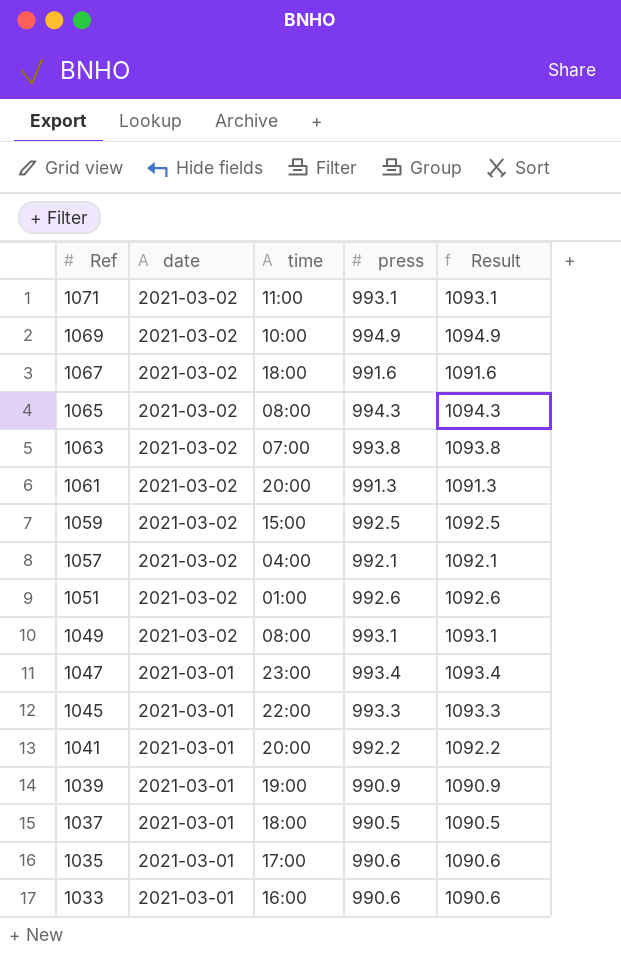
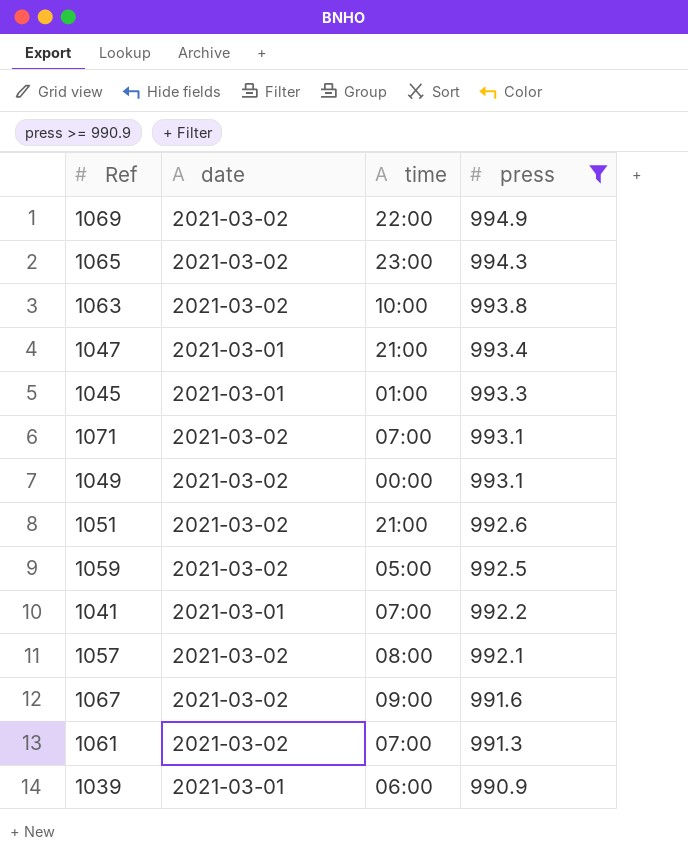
filter: none -> press >= 990.9
row order: Ref descending -> press descending
column Result | formula: [press] + 100 -> none
1069 | time: 10:00 -> 22:00
1065 | time: 08:00 -> 23:00
1063 | time: 07:00 -> 10:00
1047 | time: 23:00 -> 21:00
1045 | time: 22:00 -> 01:00
1071 | time: 11:00 -> 07:00
1049 | time: 08:00 -> 00:00
1051 | time: 01:00 -> 21:00
1059 | time: 15:00 -> 05:00
1041 | time: 20:00 -> 07:00
1057 | time: 04:00 -> 08:00
1067 | time: 18:00 -> 09:00
1061 | time: 20:00 -> 07:00
1039 | time: 19:00 -> 06:00

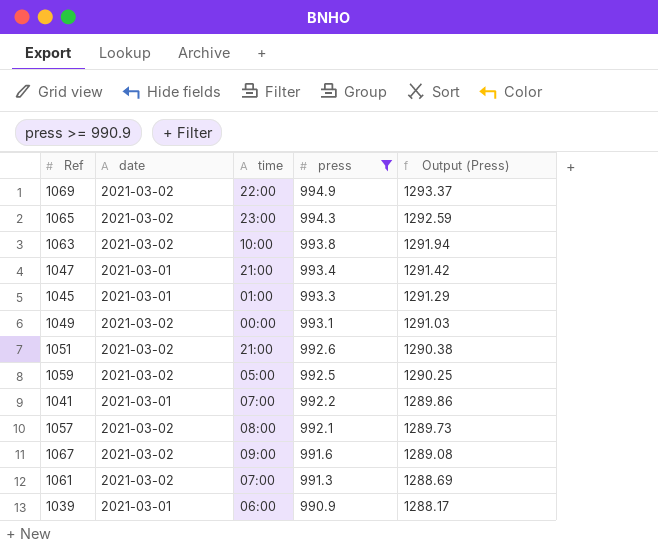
column Output (Press) | formula: none -> [press] * 1.3
row 1071: 2021-03-02 | 07:00 | 993.1 -> none

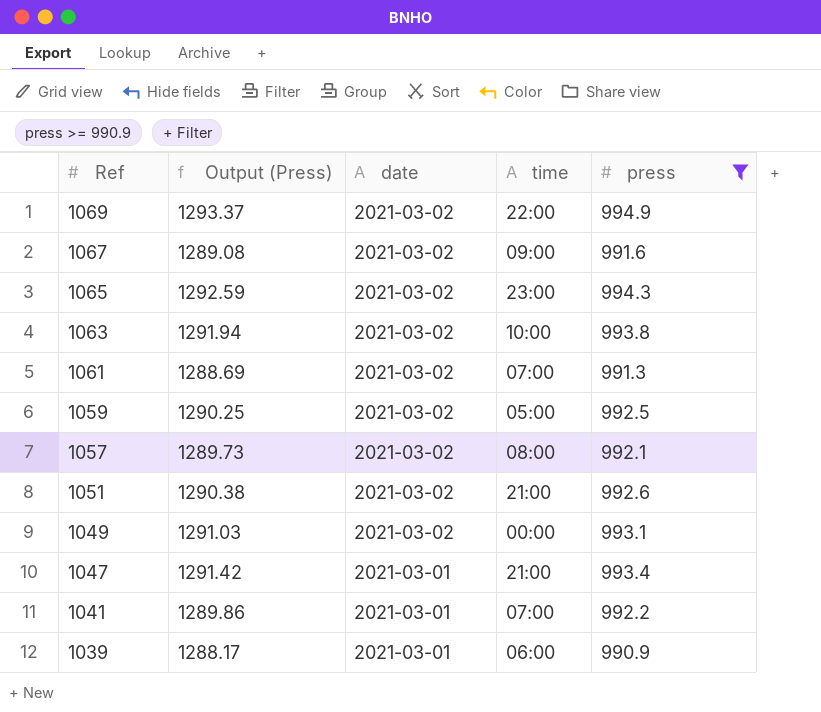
row order: press descending -> Ref descending
column Output (Press) | position: 5 -> 2
row 1045: 2021-03-01 | 01:00 | 993.3 | 1291.29 -> none

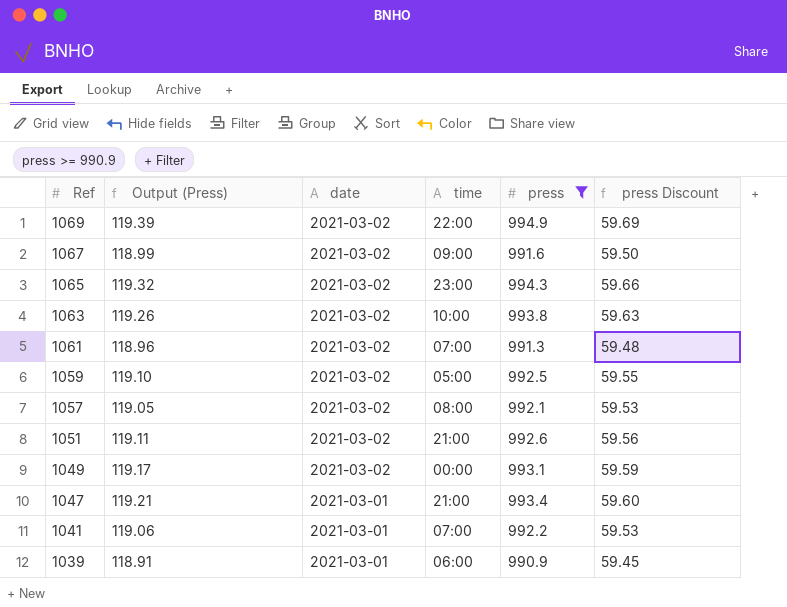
column Output (Press) | formula: [press] * 1.3 -> [press] * 0.12
column press Discount | formula: none -> [press] * 0.06

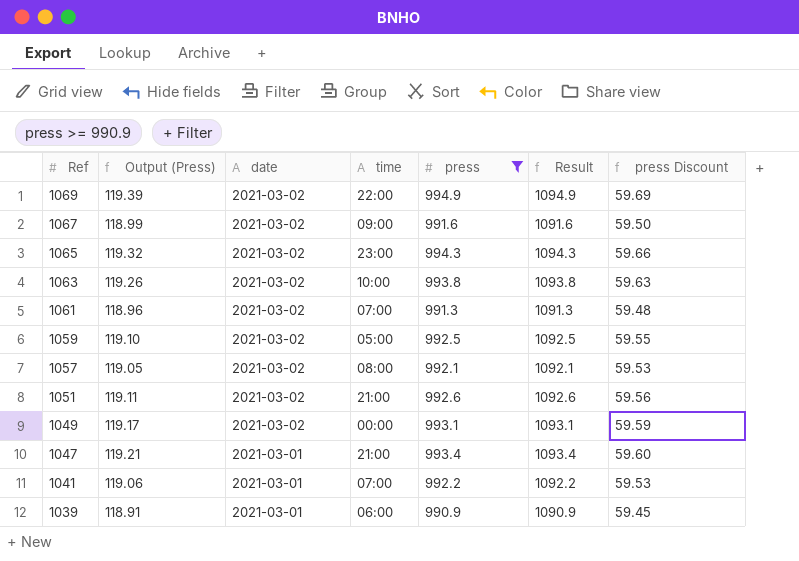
column Result | formula: none -> [press] + 100

